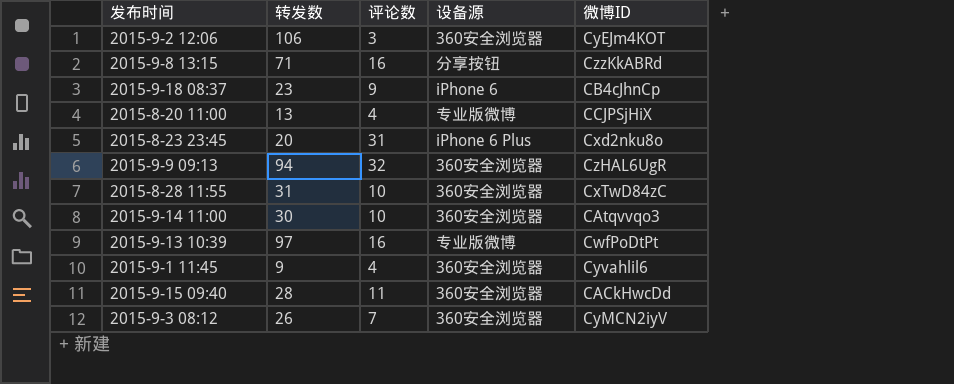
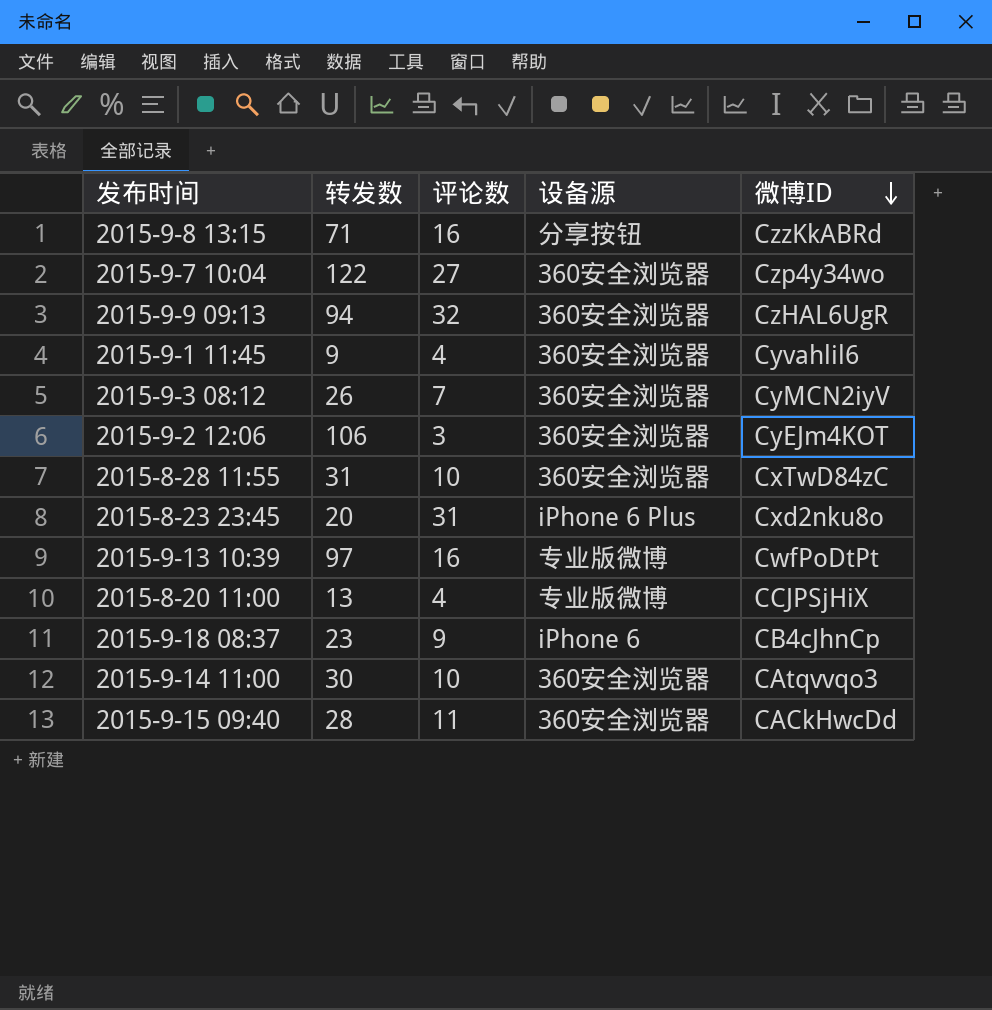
row order: none -> 微博ID descending
row 2015-9-7 10:04: none -> 122 | 27 | 360安全浏览器 | Czp4y34wo

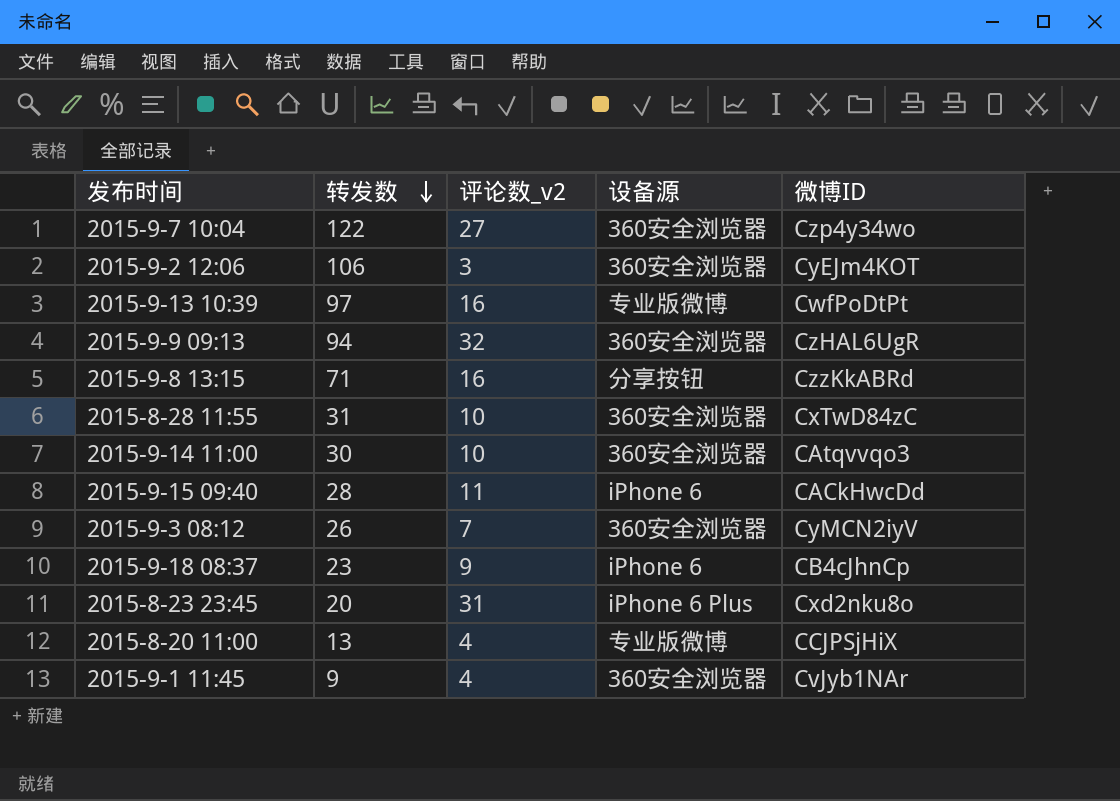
row order: 微博ID descending -> 转发数 descending
column name: 评论数 -> 评论数_v2
2015-9-15 09:40 | 设备源: 360安全浏览器 -> iPhone 6
2015-9-1 11:45 | 微博ID: Cyvahlil6 -> CvJyb1NAr

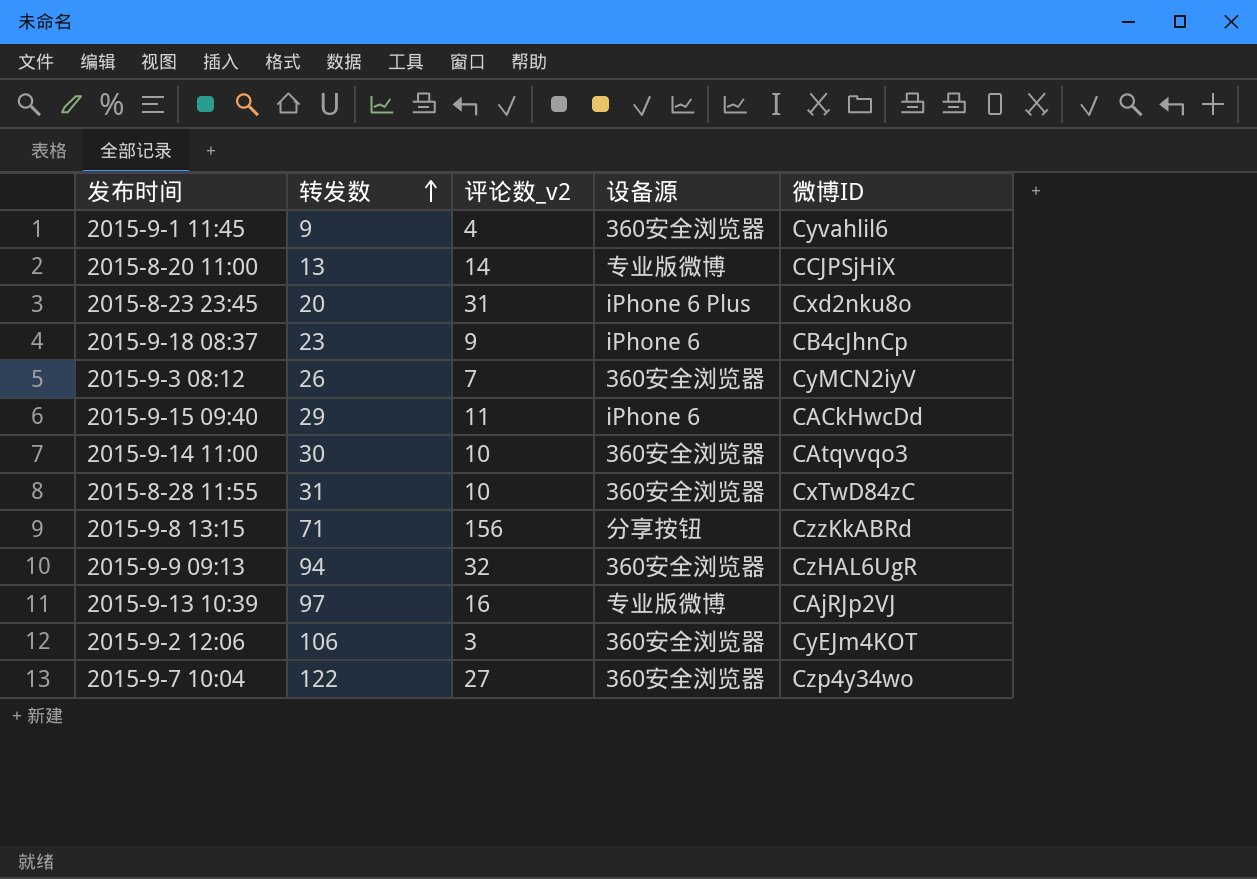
row order: 转发数 descending -> 转发数 ascending
2015-9-1 11:45 | 微博ID: CvJyb1NAr -> Cyvahlil6
2015-8-20 11:00 | 评论数_v2: 4 -> 14
2015-9-15 09:40 | 转发数: 28 -> 29
2015-9-8 13:15 | 评论数_v2: 16 -> 156
2015-9-13 10:39 | 微博ID: CwfPoDtPt -> CAjRJp2VJ

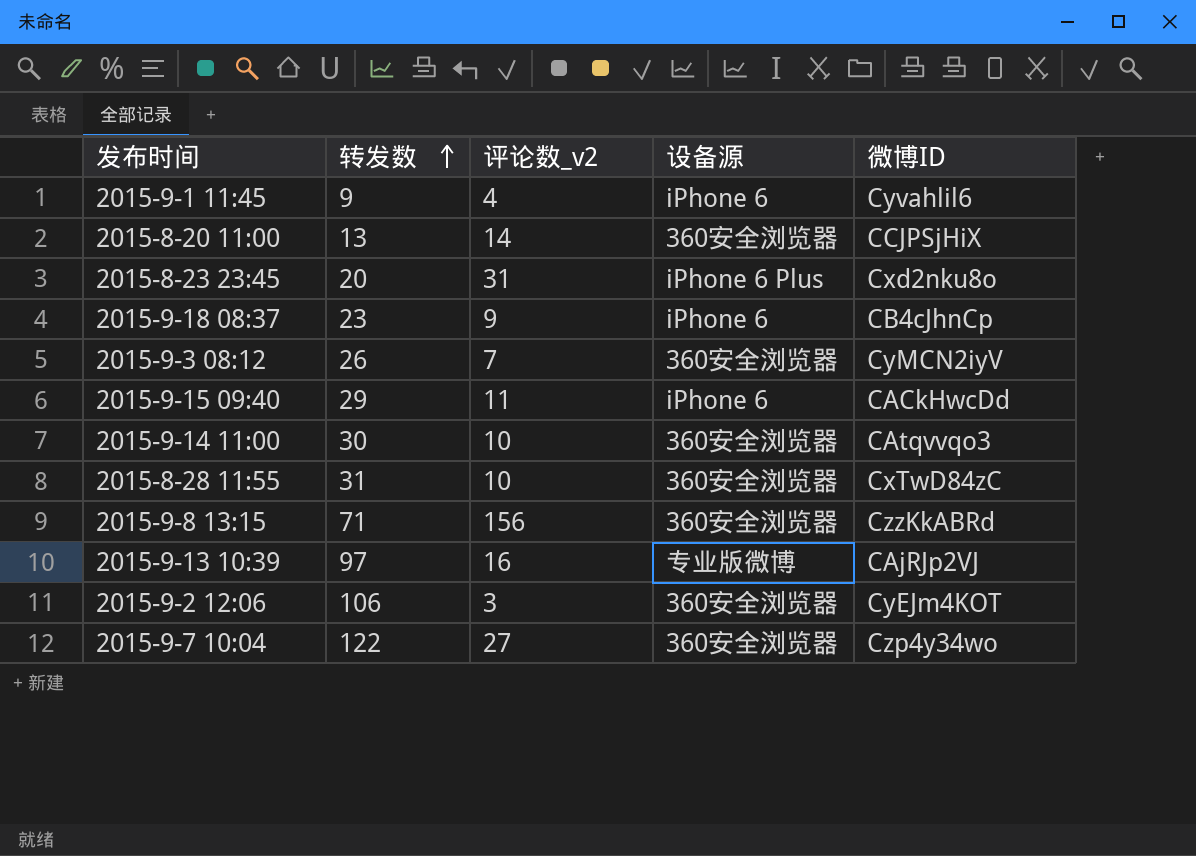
row 2015-9-9 09:13: 94 | 32 | 360安全浏览器 | CzHAL6UgR -> none
2015-9-1 11:45 | 设备源: 360安全浏览器 -> iPhone 6
2015-8-20 11:00 | 设备源: 专业版微博 -> 360安全浏览器
2015-9-8 13:15 | 设备源: 分享按钮 -> 360安全浏览器

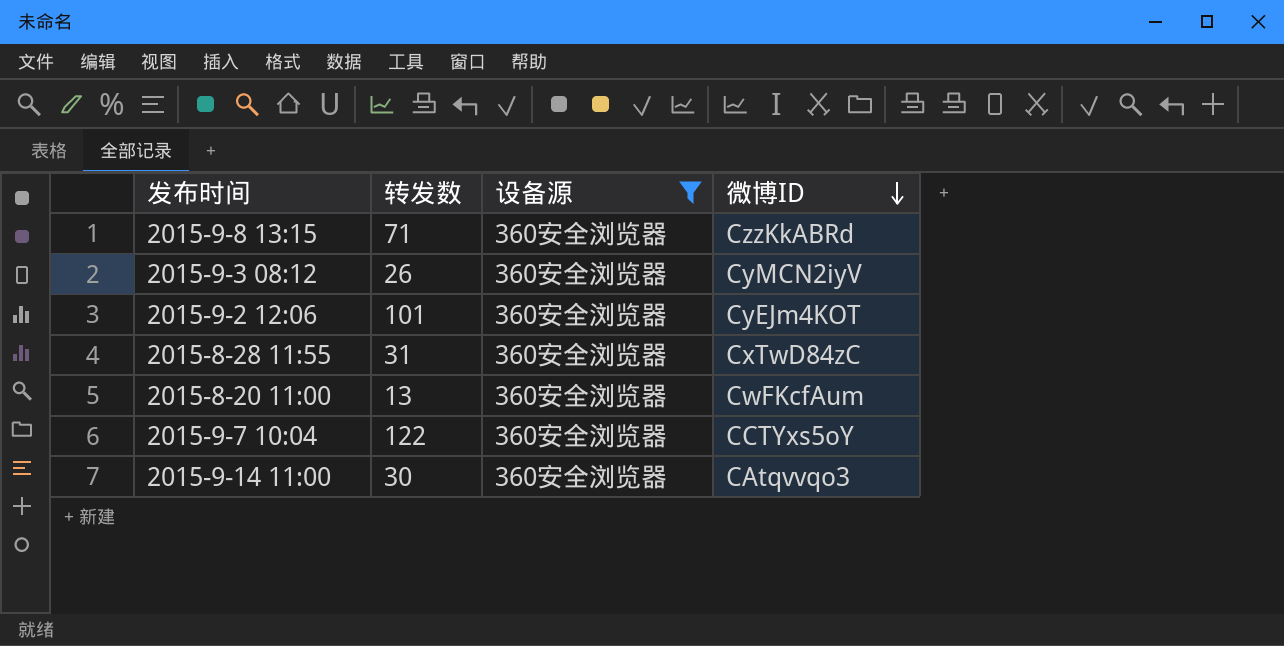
filter: none -> 设备源 = 360安全浏览器
row order: 转发数 ascending -> 微博ID descending
column 评论数_v2 | position: 3 -> none
2015-9-2 12:06 | 转发数: 106 -> 101
2015-8-20 11:00 | 微博ID: CCJPSjHiX -> CwFKcfAum
2015-9-7 10:04 | 微博ID: Czp4y34wo -> CCTYxs5oY

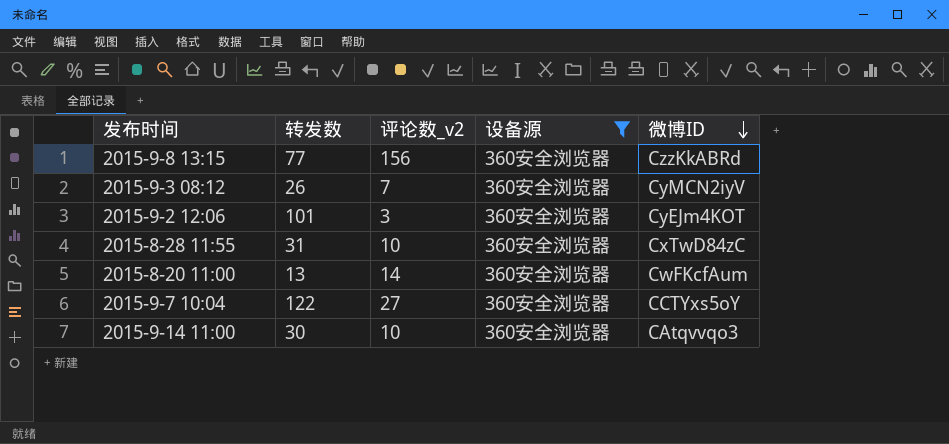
column 评论数_v2 | position: none -> 3
2015-9-8 13:15 | 转发数: 71 -> 77

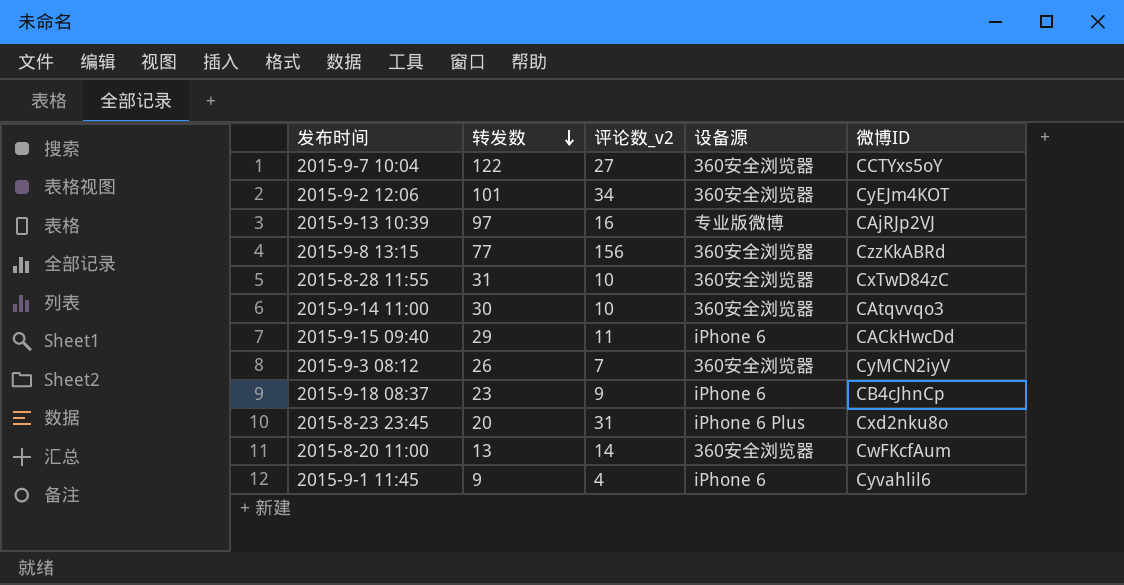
filter: 设备源 = 360安全浏览器 -> none
row order: 微博ID descending -> 转发数 descending
2015-9-2 12:06 | 评论数_v2: 3 -> 34

